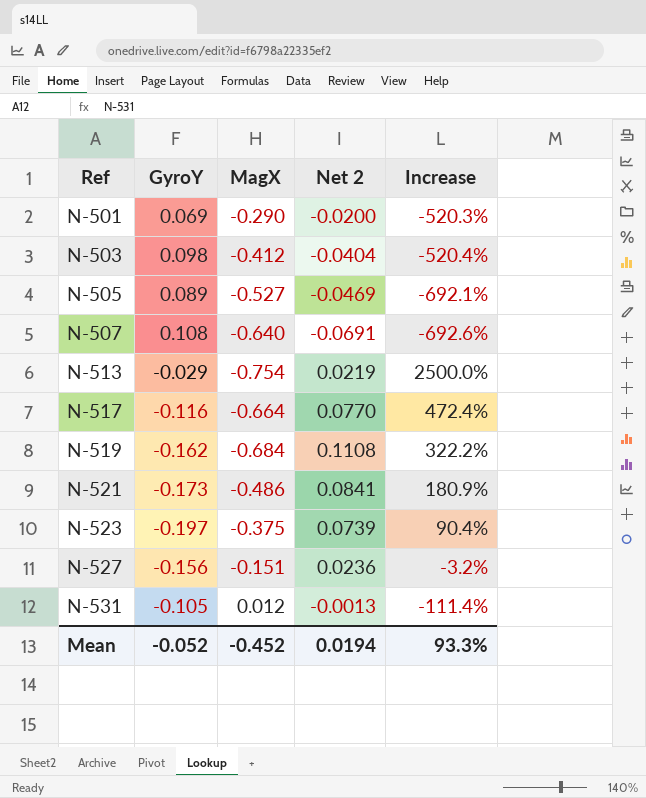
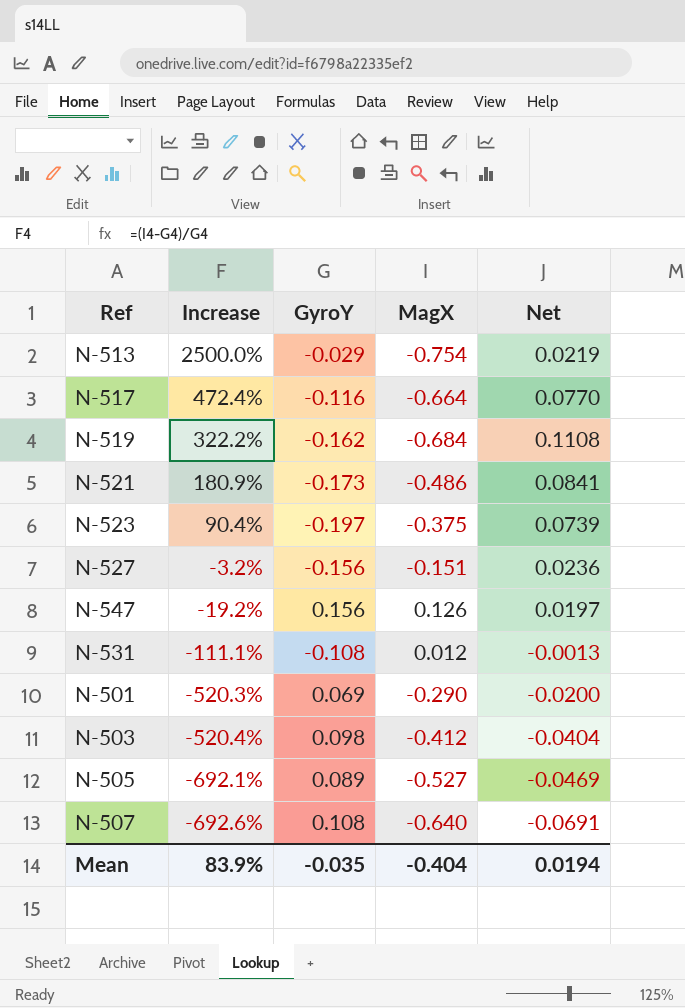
row order: Ref ascending -> Increase descending
column Increase | position: 5 -> 2
column name: Net 2 -> Net
row N-547: none -> -19.2% | 0.156 | 0.126 | 0.0197
N-531 | Increase: -111.4% -> -111.1%
N-531 | GyroY: -0.105 -> -0.108
Mean | Increase: 93.3% -> 83.9%
Mean | GyroY: -0.052 -> -0.035
Mean | MagX: -0.452 -> -0.404

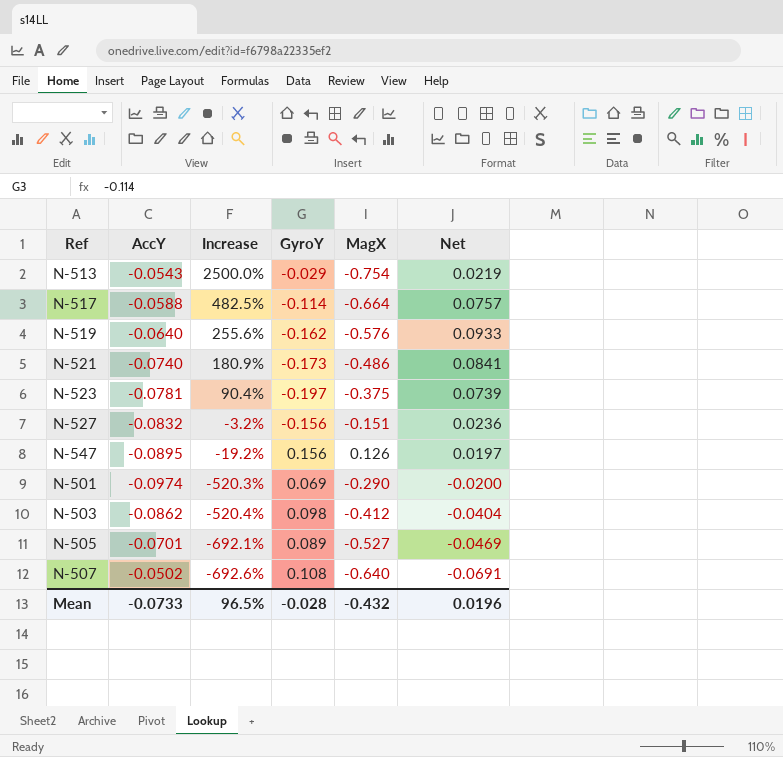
column AccY | position: none -> 2
row N-531: -111.1% | -0.108 | 0.012 | -0.0013 -> none
N-517 | Increase: 472.4% -> 482.5%
N-517 | GyroY: -0.116 -> -0.114
N-517 | Net: 0.0770 -> 0.0757
N-519 | Increase: 322.2% -> 255.6%
N-519 | MagX: -0.684 -> -0.576
N-519 | Net: 0.1108 -> 0.0933
Mean | Increase: 83.9% -> 96.5%
Mean | GyroY: -0.035 -> -0.028
Mean | MagX: -0.404 -> -0.432
Mean | Net: 0.0194 -> 0.0196

